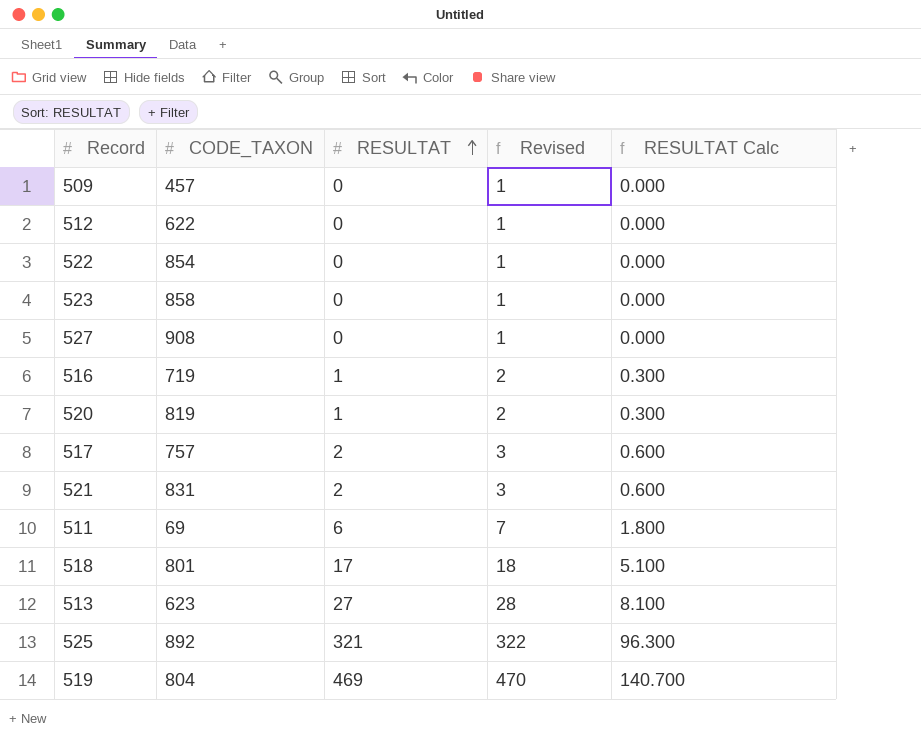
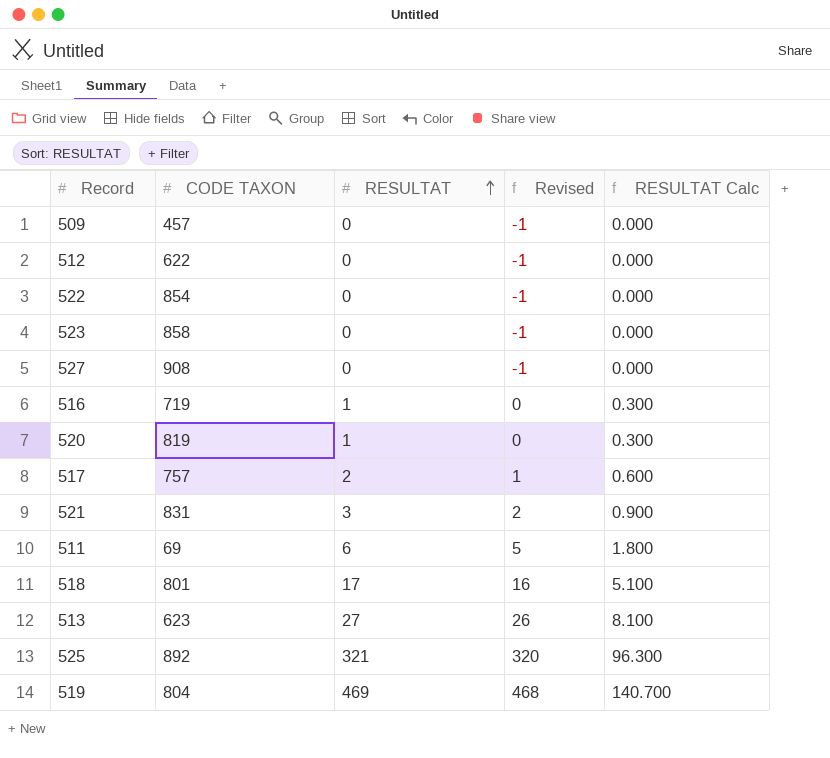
column name: CODE_TAXON -> CODE TAXON
column Revised | formula: [RESULTAT] + 1 -> [RESULTAT] - 1
521 | RESULTAT: 2 -> 3
521 | RESULTAT Calc: 0.600 -> 0.900

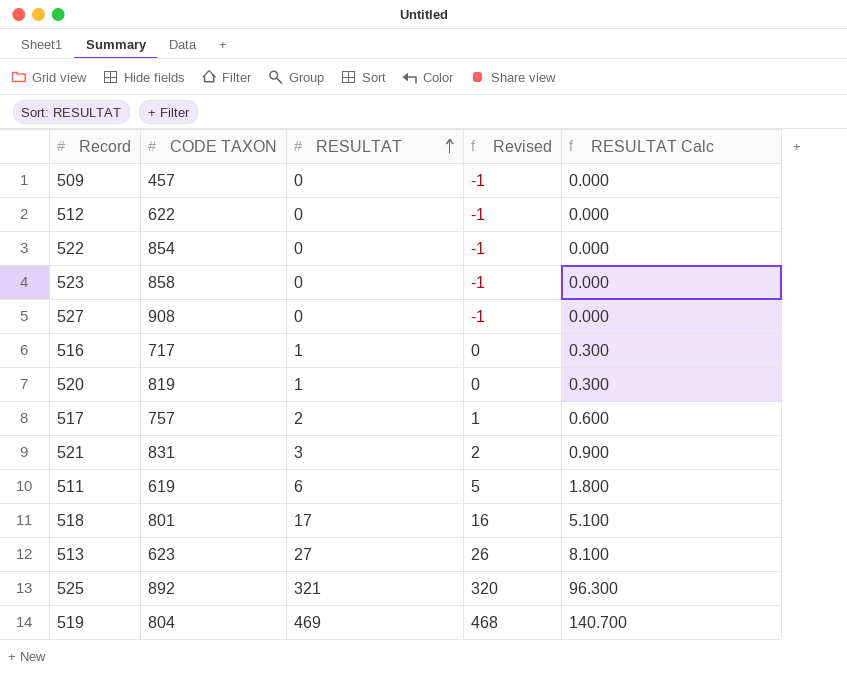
516 | CODE TAXON: 719 -> 717
511 | CODE TAXON: 69 -> 619

